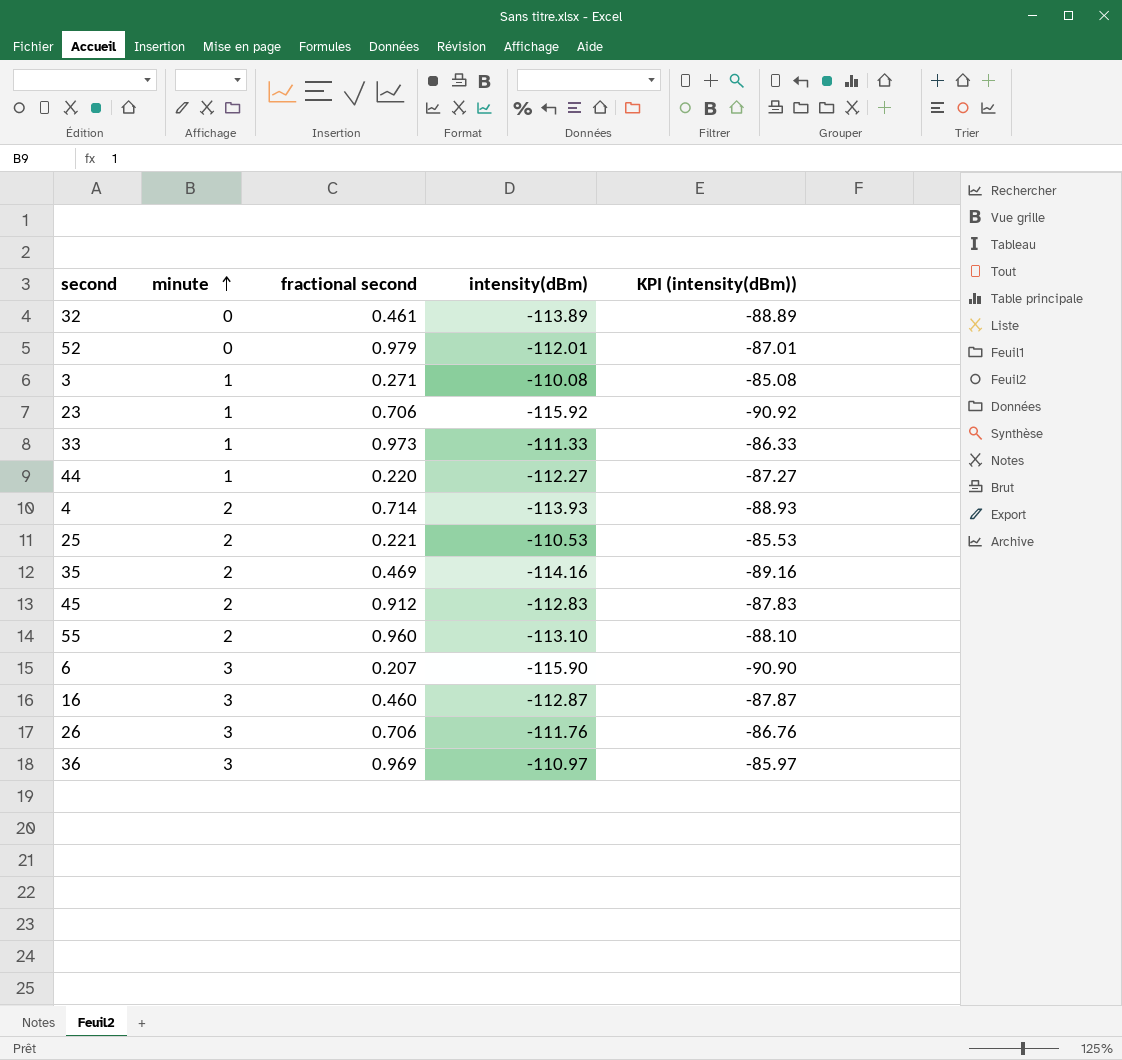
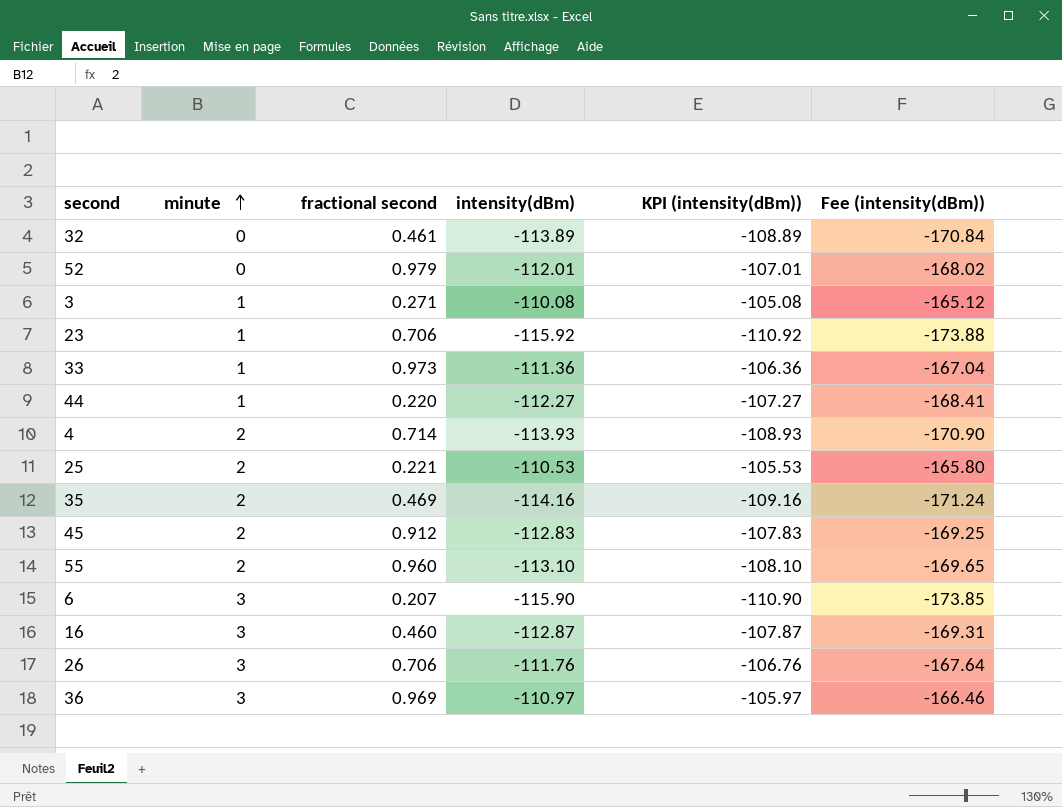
column KPI (intensity(dBm)) | formula: [intensity(dBm)] + 25 -> [intensity(dBm)] + 5
column Fee (intensity(dBm)) | formula: none -> [intensity(dBm)] * 1.5
33 | intensity(dBm): -111.33 -> -111.36

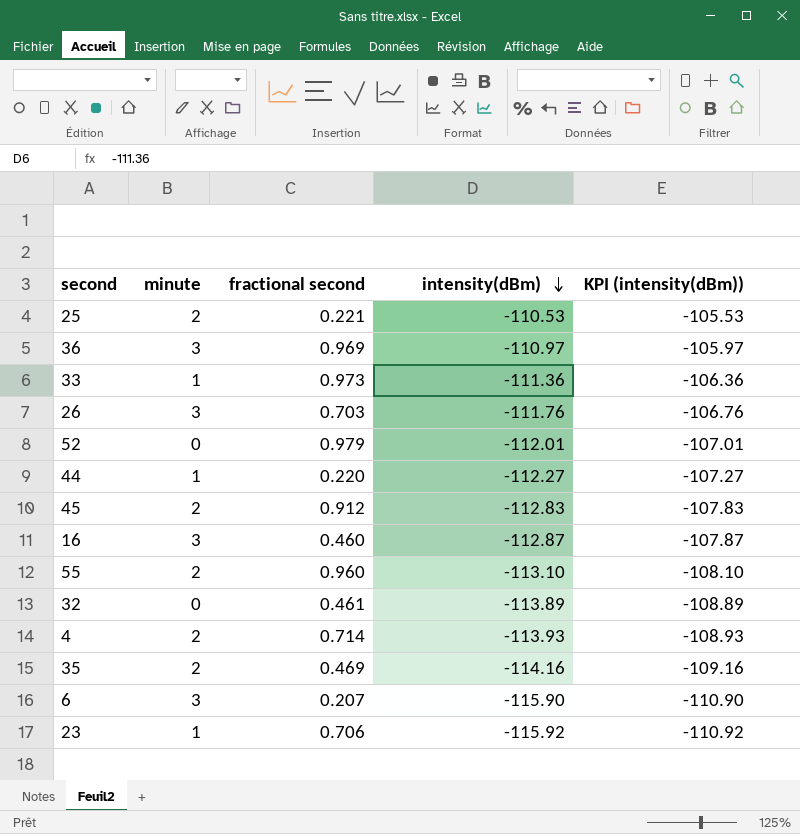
row order: minute ascending -> intensity(dBm) descending
column Fee (intensity(dBm)) | formula: [intensity(dBm)] * 1.5 -> none
row 3: 1 | 0.271 | -110.08 | -105.08 | -165.12 -> none
26 | fractional second: 0.706 -> 0.703

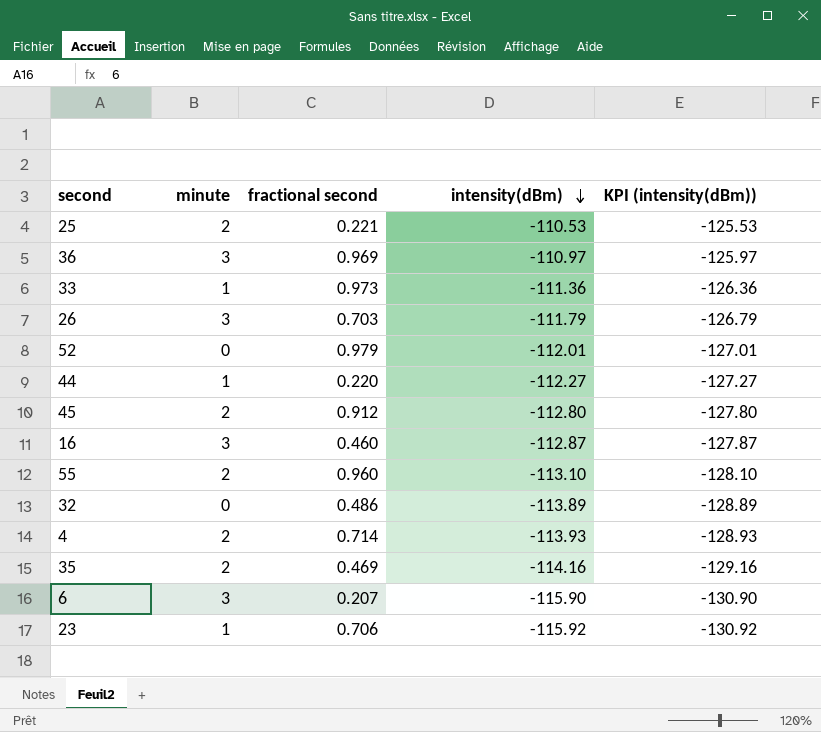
column KPI (intensity(dBm)) | formula: [intensity(dBm)] + 5 -> [intensity(dBm)] - 15
26 | intensity(dBm): -111.76 -> -111.79
45 | intensity(dBm): -112.83 -> -112.80
32 | fractional second: 0.461 -> 0.486

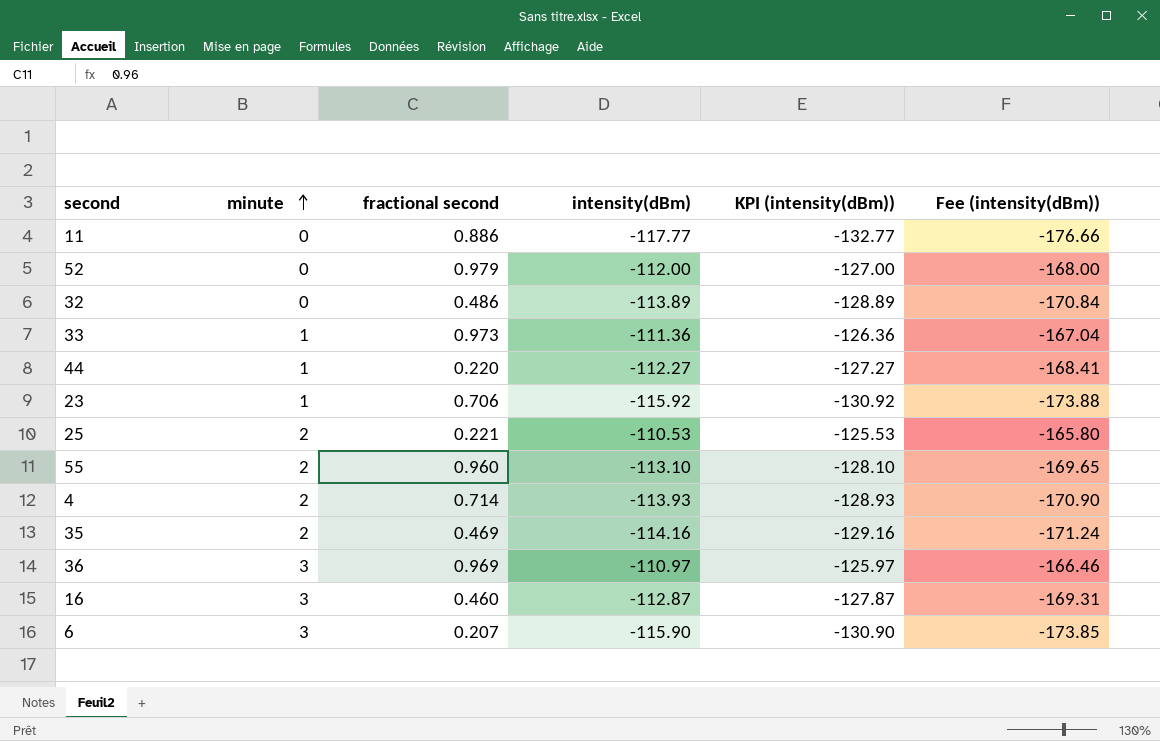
row order: intensity(dBm) descending -> minute ascending
column Fee (intensity(dBm)) | formula: none -> [intensity(dBm)] * 1.5
row 26: 3 | 0.703 | -111.79 | -126.79 -> none
row 45: 2 | 0.912 | -112.80 | -127.80 -> none
row 11: none -> 0 | 0.886 | -117.77 | -132.77 | -176.66
52 | intensity(dBm): -112.01 -> -112.00
52 | KPI (intensity(dBm)): -127.01 -> -127.00

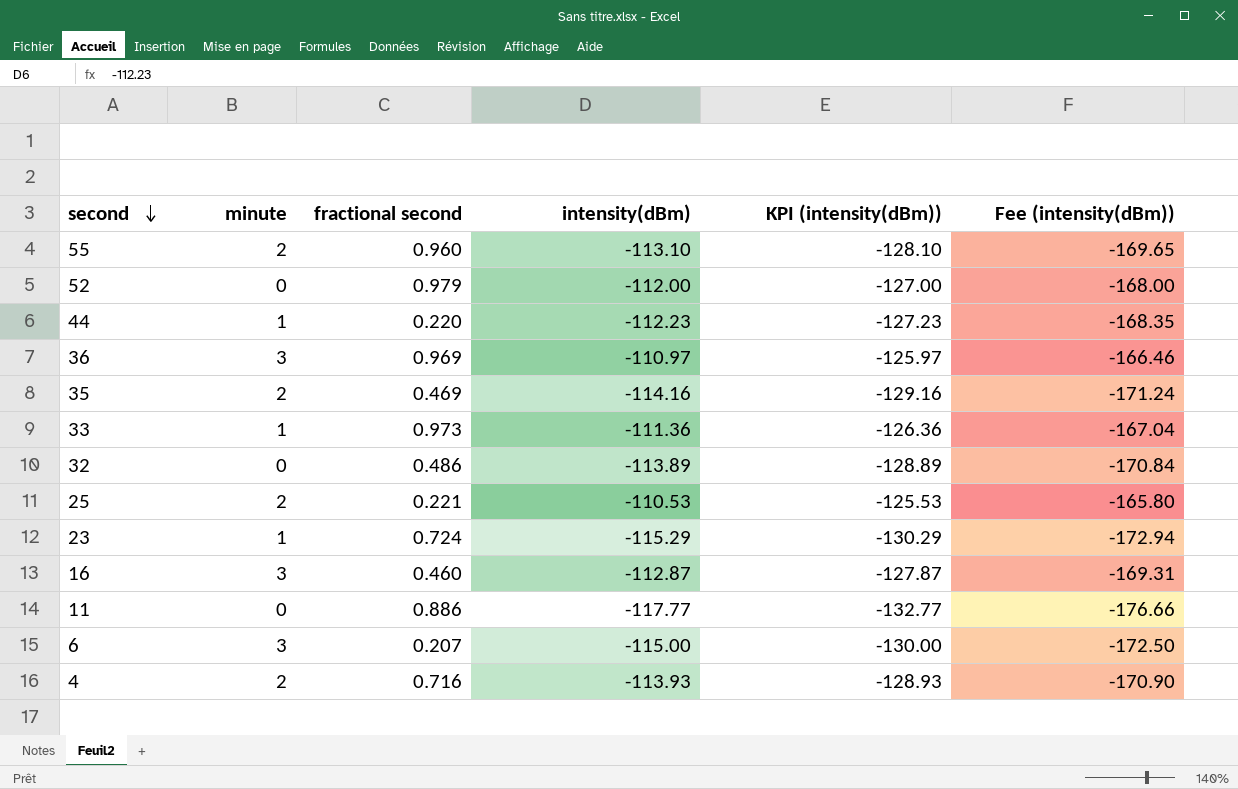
row order: minute ascending -> second descending
44 | intensity(dBm): -112.27 -> -112.23
44 | KPI (intensity(dBm)): -127.27 -> -127.23
44 | Fee (intensity(dBm)): -168.41 -> -168.35
23 | fractional second: 0.706 -> 0.724
23 | intensity(dBm): -115.92 -> -115.29
23 | KPI (intensity(dBm)): -130.92 -> -130.29
23 | Fee (intensity(dBm)): -173.88 -> -172.94
6 | intensity(dBm): -115.90 -> -115.00
6 | KPI (intensity(dBm)): -130.90 -> -130.00
6 | Fee (intensity(dBm)): -173.85 -> -172.50
4 | fractional second: 0.714 -> 0.716

